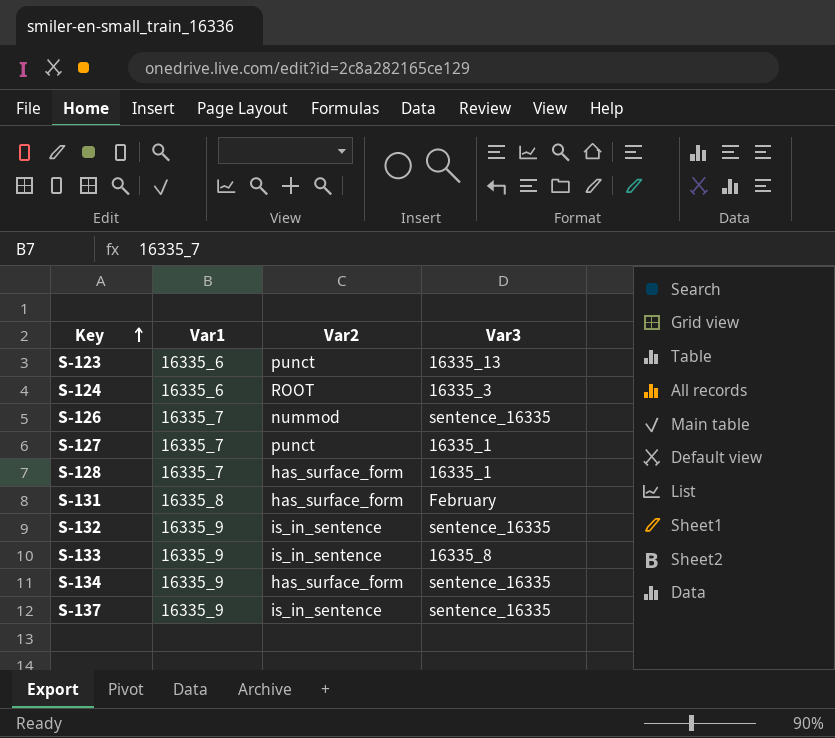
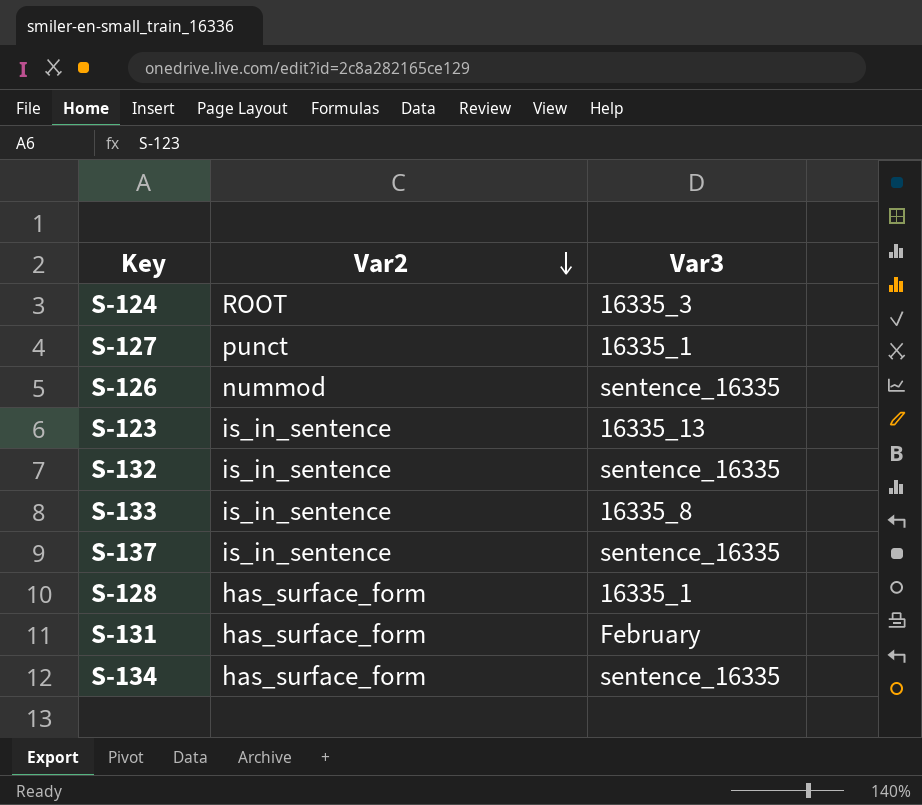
row order: Key ascending -> Var2 descending
column Var1 | position: 2 -> none
S-123 | Var2: punct -> is_in_sentence

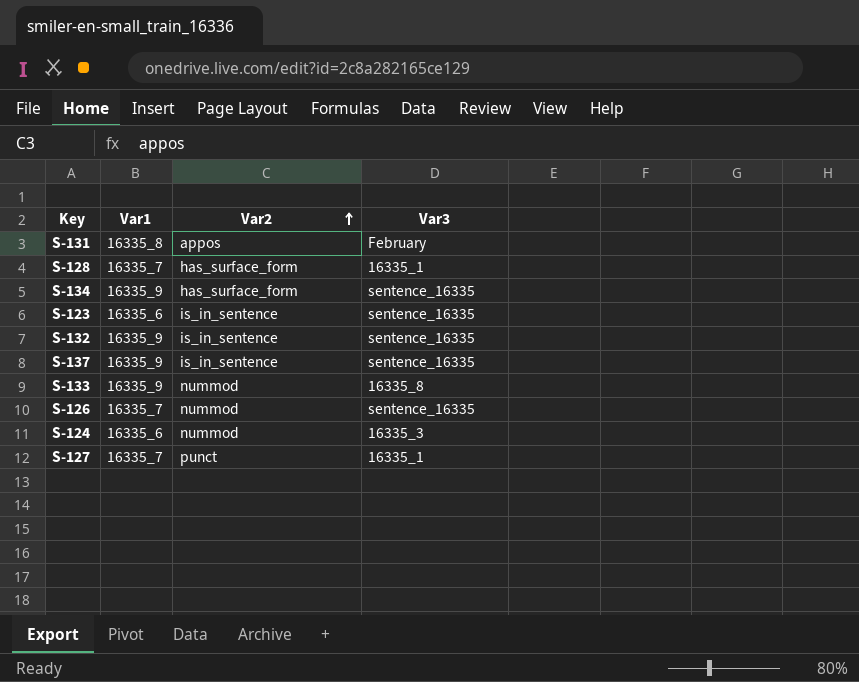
row order: Var2 descending -> Var2 ascending
column Var1 | position: none -> 2
S-131 | Var2: has_surface_form -> appos
S-123 | Var3: 16335_13 -> sentence_16335
S-133 | Var2: is_in_sentence -> nummod
S-124 | Var2: ROOT -> nummod

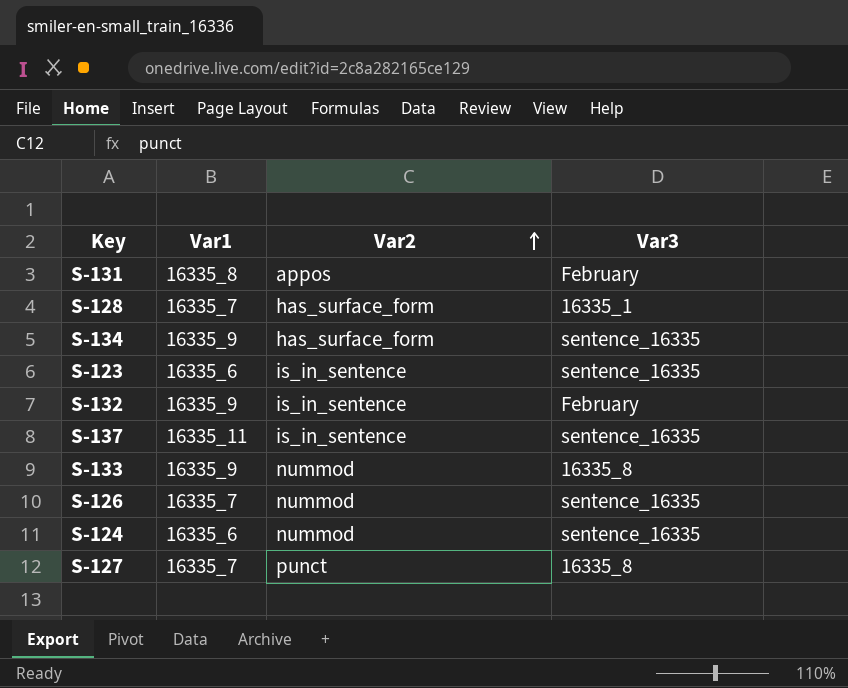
S-132 | Var3: sentence_16335 -> February
S-137 | Var1: 16335_9 -> 16335_11
S-124 | Var3: 16335_3 -> sentence_16335
S-127 | Var3: 16335_1 -> 16335_8

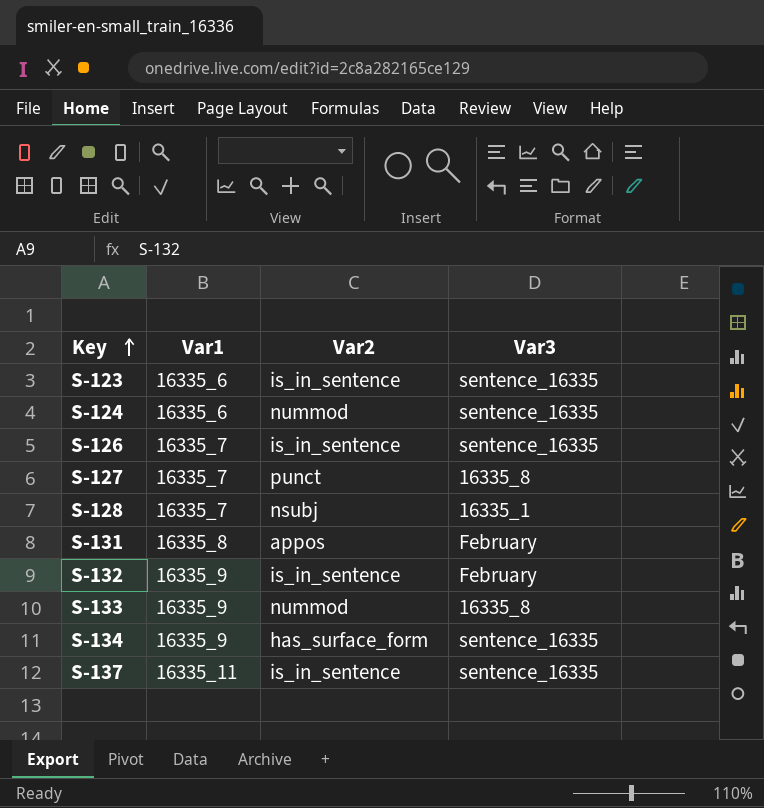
row order: Var2 ascending -> Key ascending
S-126 | Var2: nummod -> is_in_sentence
S-128 | Var2: has_surface_form -> nsubj

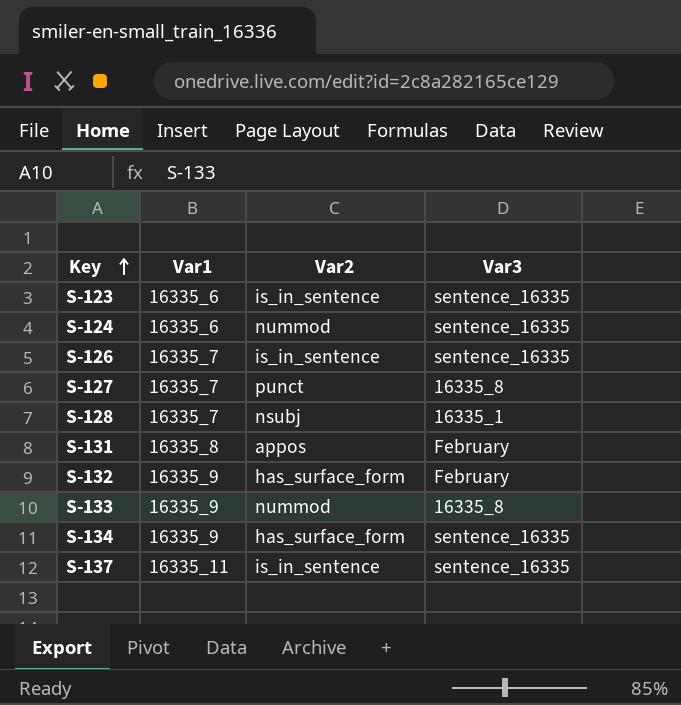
S-132 | Var2: is_in_sentence -> has_surface_form

